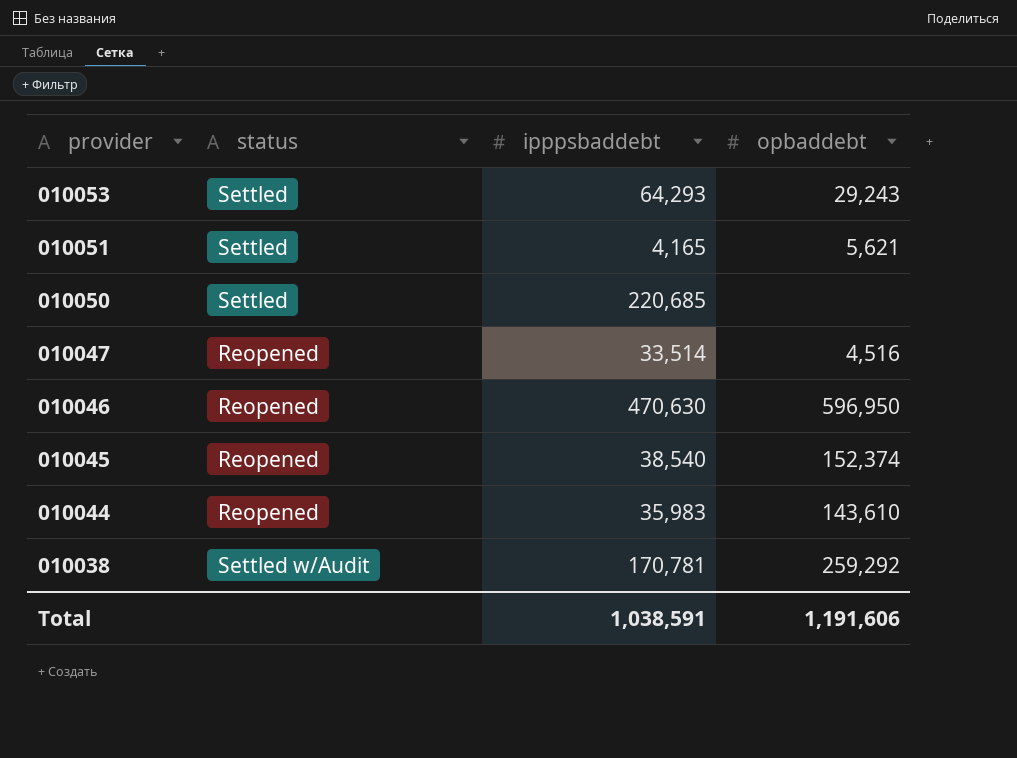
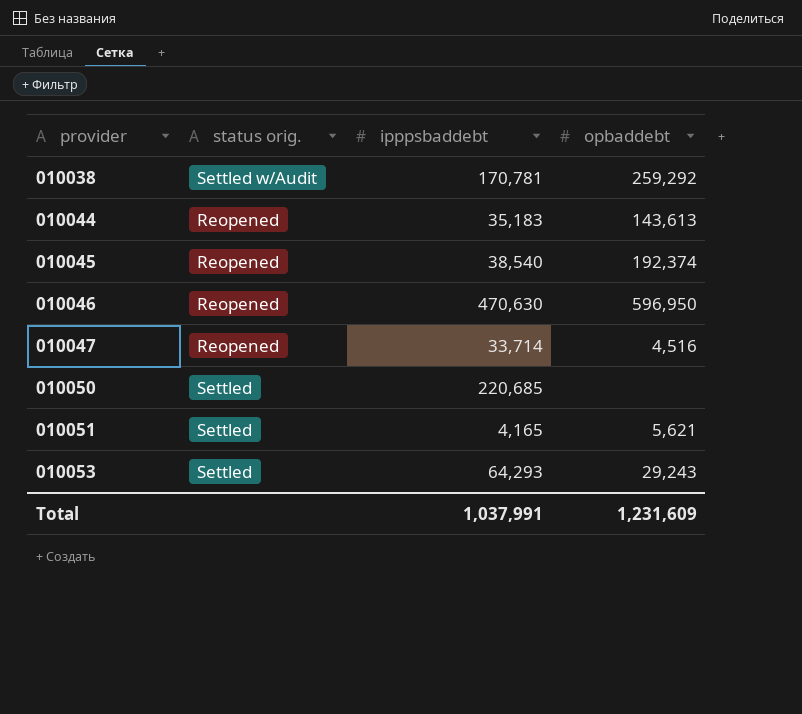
row order: provider descending -> provider ascending
column name: status -> status orig.
010044 | ipppsbaddebt: 35,983 -> 35,183
010044 | opbaddebt: 143,610 -> 143,613
010045 | opbaddebt: 152,374 -> 192,374
010047 | ipppsbaddebt: 33,514 -> 33,714
Total | ipppsbaddebt: 1,038,591 -> 1,037,991
Total | opbaddebt: 1,191,606 -> 1,231,609

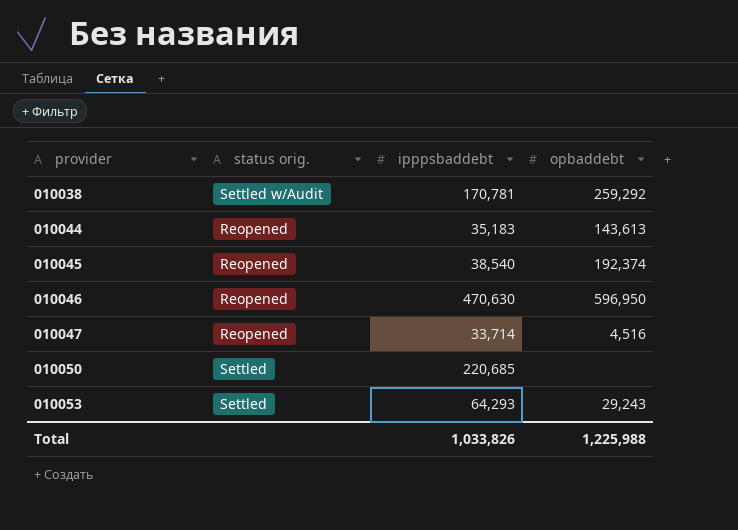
row 010051: Settled | 4,165 | 5,621 -> none
Total | ipppsbaddebt: 1,037,991 -> 1,033,826
Total | opbaddebt: 1,231,609 -> 1,225,988

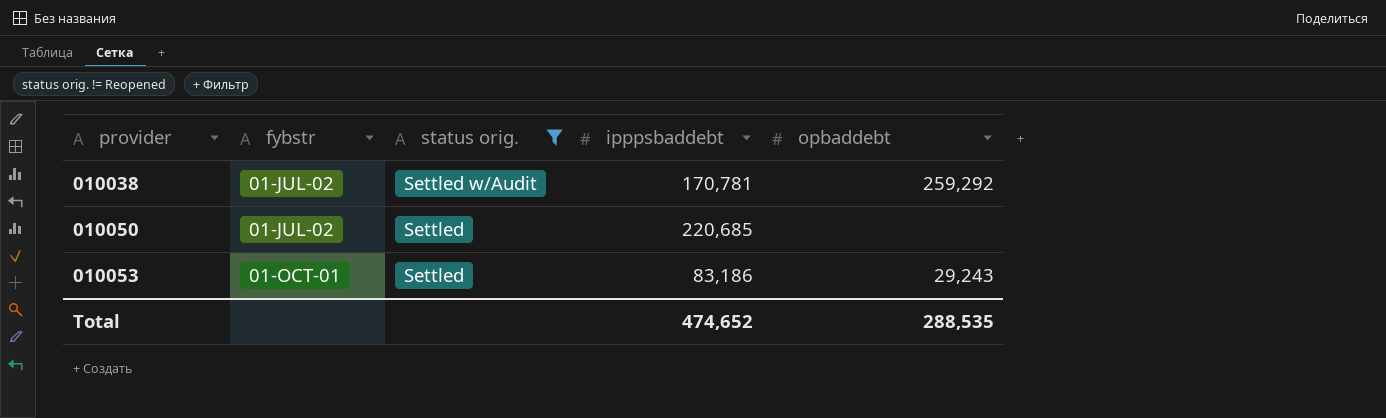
filter: none -> status orig. != Reopened
column fybstr | position: none -> 2
010053 | ipppsbaddebt: 64,293 -> 83,186
Total | ipppsbaddebt: 1,033,826 -> 474,652
Total | opbaddebt: 1,225,988 -> 288,535

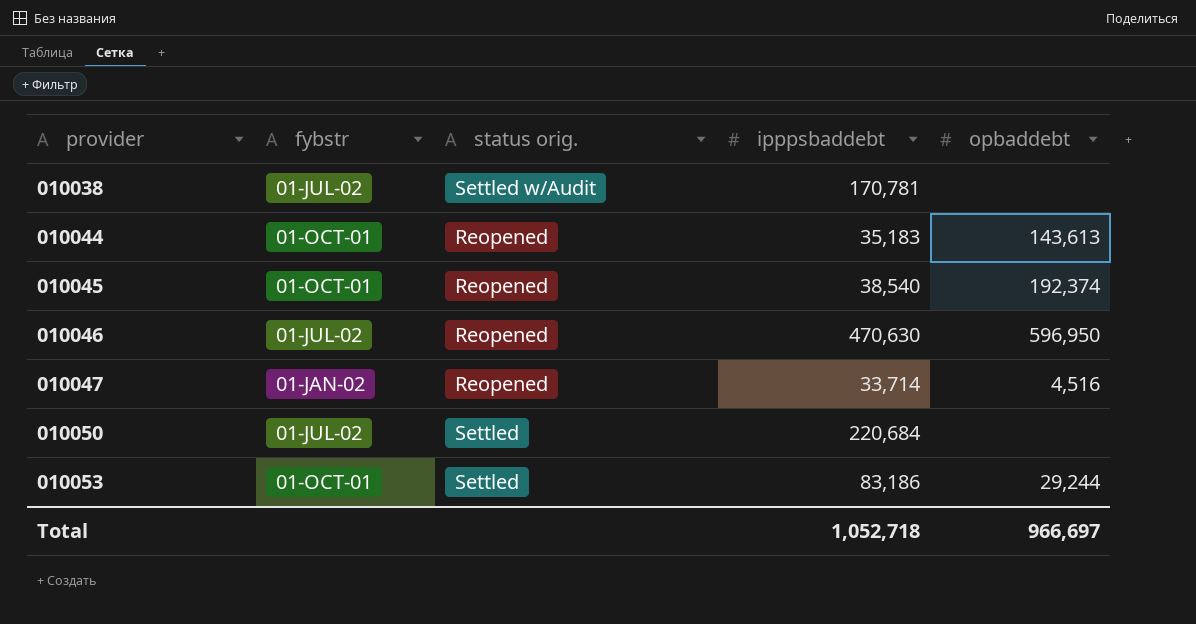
filter: status orig. != Reopened -> none
010038 | opbaddebt: 259,292 -> none
010050 | ipppsbaddebt: 220,685 -> 220,684
010053 | opbaddebt: 29,243 -> 29,244
Total | ipppsbaddebt: 474,652 -> 1,052,718
Total | opbaddebt: 288,535 -> 966,697

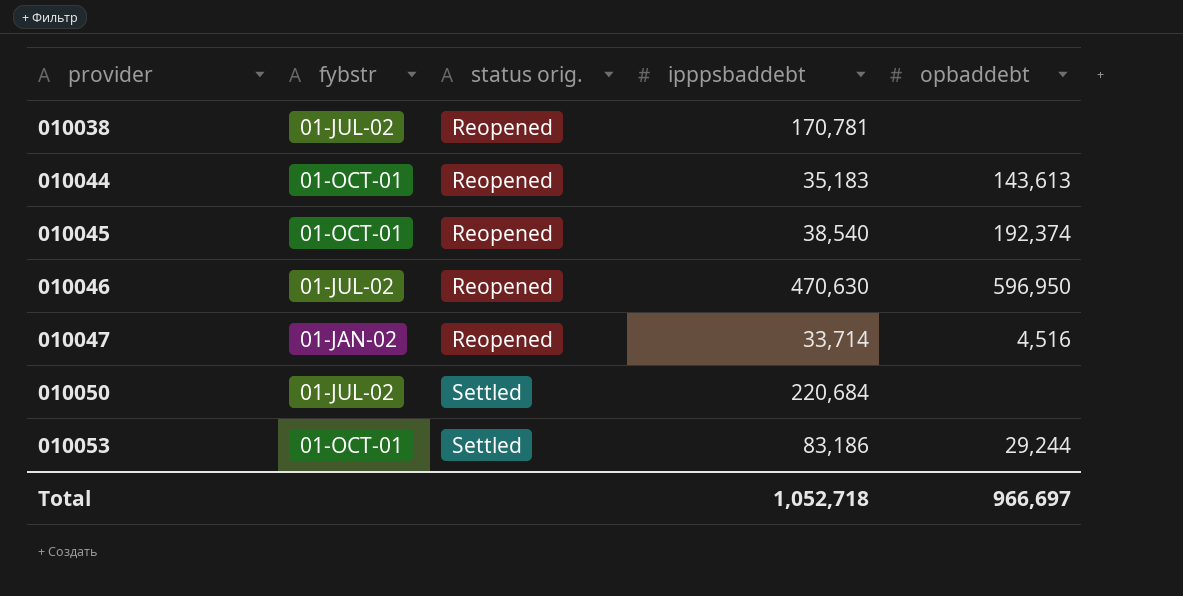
010038 | status orig.: Settled w/Audit -> Reopened

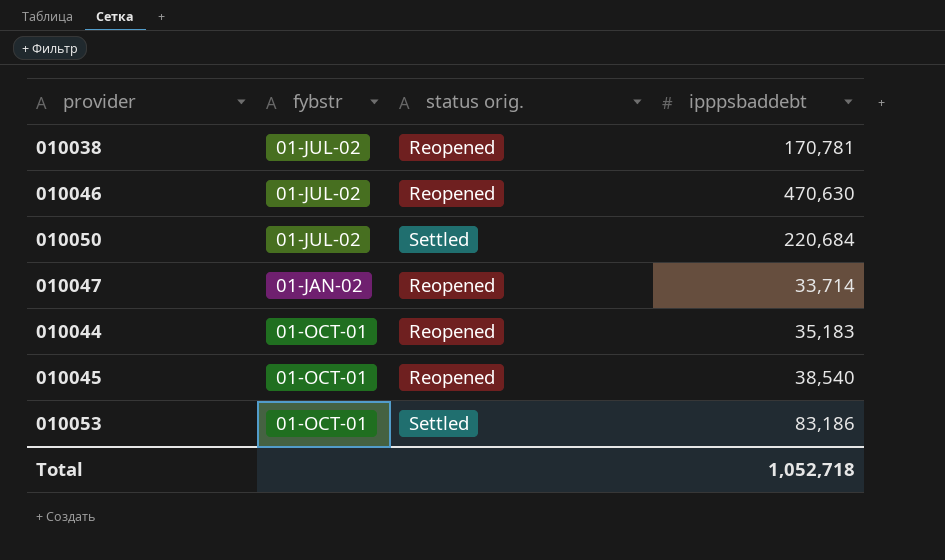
row order: provider ascending -> fybstr descending
column opbaddebt | position: 5 -> none

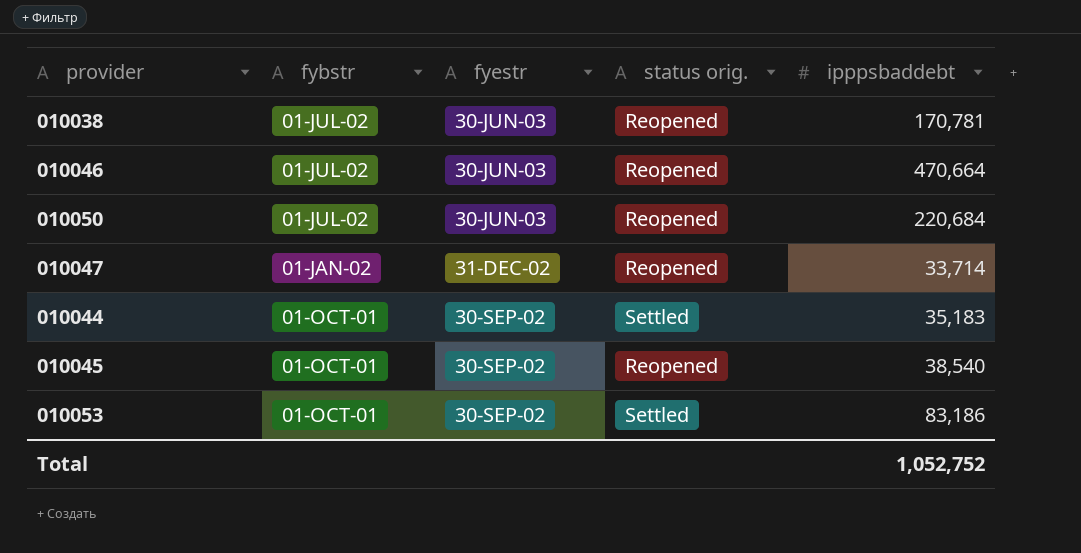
column fyestr | position: none -> 3
010046 | ipppsbaddebt: 470,630 -> 470,664
010050 | status orig.: Settled -> Reopened
010044 | status orig.: Reopened -> Settled
Total | ipppsbaddebt: 1,052,718 -> 1,052,752

